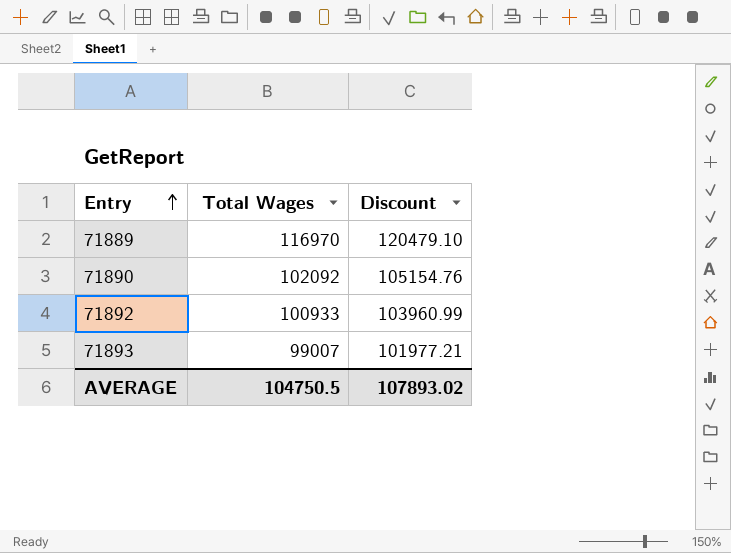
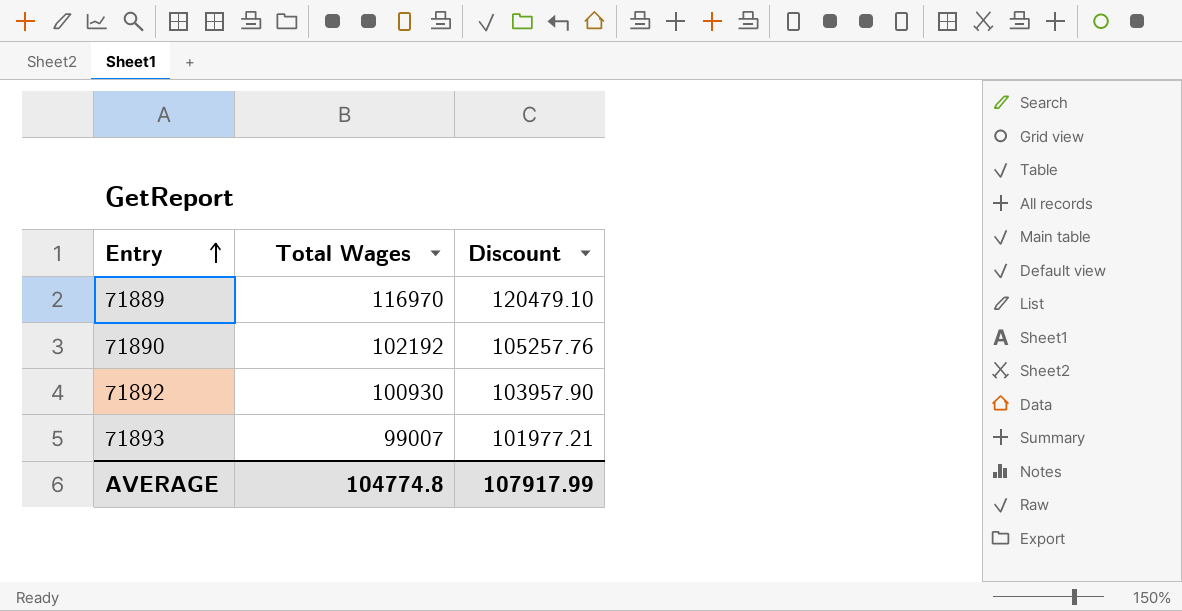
71890 | Total Wages: 102092 -> 102192
71890 | Discount: 105154.76 -> 105257.76
71892 | Total Wages: 100933 -> 100930
71892 | Discount: 103960.99 -> 103957.90
AVERAGE | Total Wages: 104750.5 -> 104774.8
AVERAGE | Discount: 107893.02 -> 107917.99

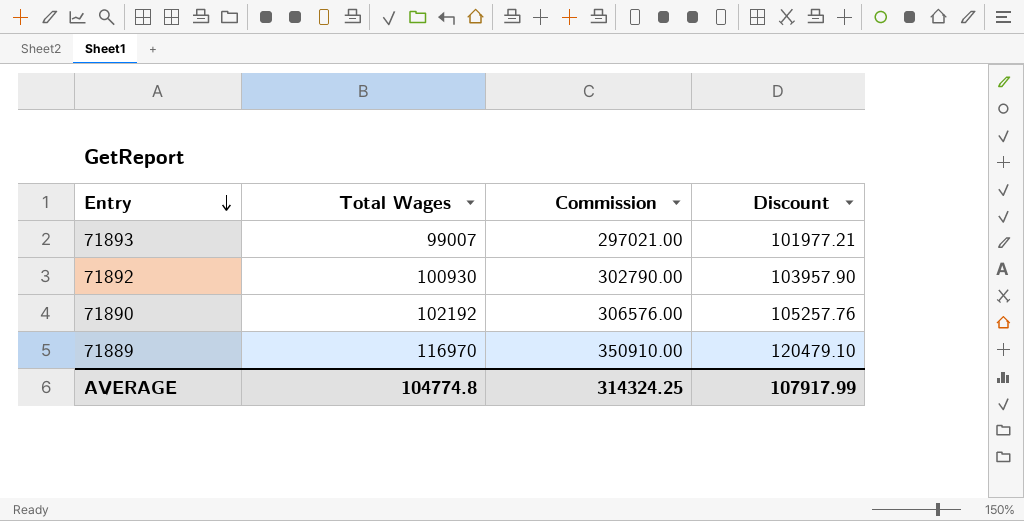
row order: Entry ascending -> Entry descending
column Commission | formula: none -> [Total Wages] * 3

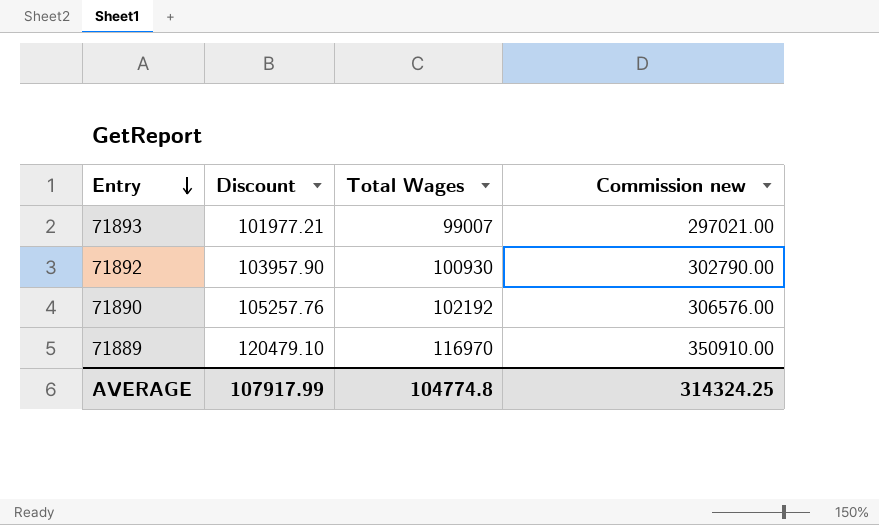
column Discount | position: 4 -> 2
column name: Commission -> Commission new

